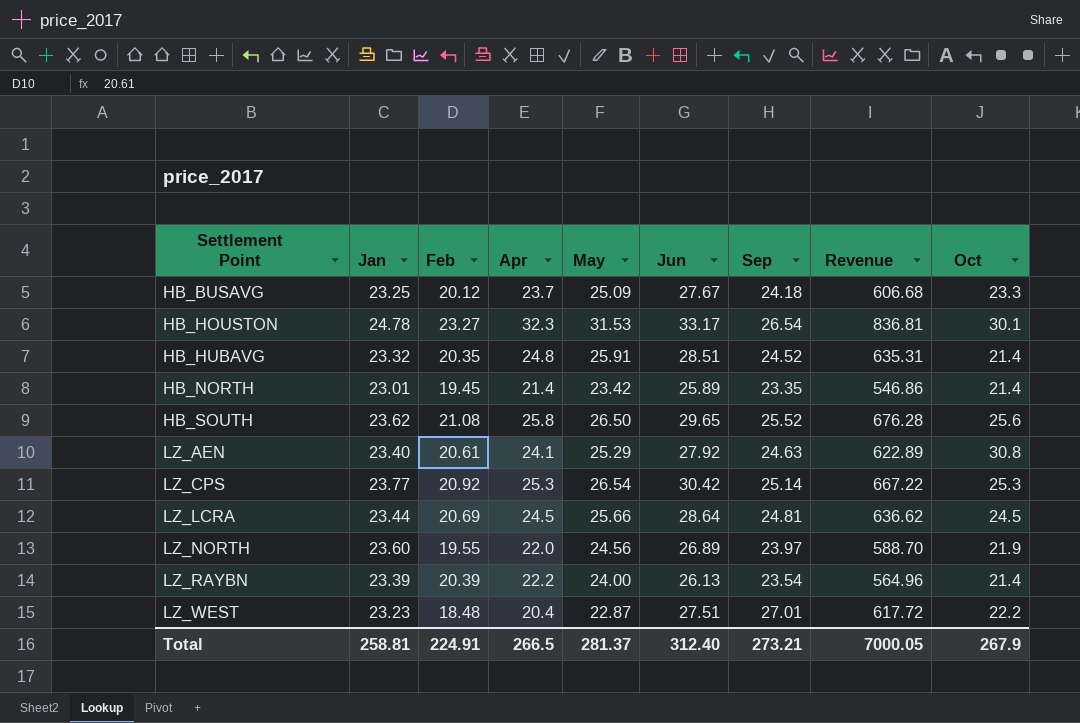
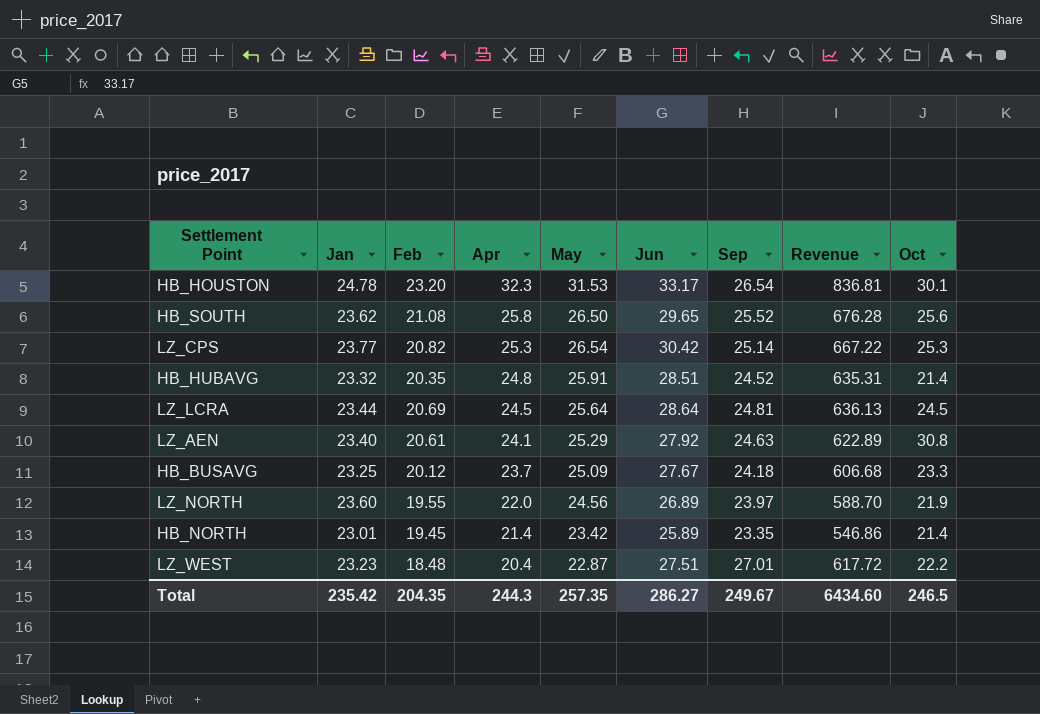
row order: Settlement Point ascending -> Apr descending
row LZ_RAYBN: 23.39 | 20.39 | 22.2 | 24.00 | 26.13 | 23.54 | 564.96 | 21.4 -> none
HB_HOUSTON | Feb: 23.27 -> 23.20
LZ_CPS | Feb: 20.92 -> 20.82
LZ_LCRA | May: 25.66 -> 25.64
LZ_LCRA | Revenue: 636.62 -> 636.13
Total | Jan: 258.81 -> 235.42
Total | Feb: 224.91 -> 204.35
Total | Apr: 266.5 -> 244.3
Total | May: 281.37 -> 257.35
Total | Jun: 312.40 -> 286.27
Total | Sep: 273.21 -> 249.67
Total | Revenue: 7000.05 -> 6434.60
Total | Oct: 267.9 -> 246.5

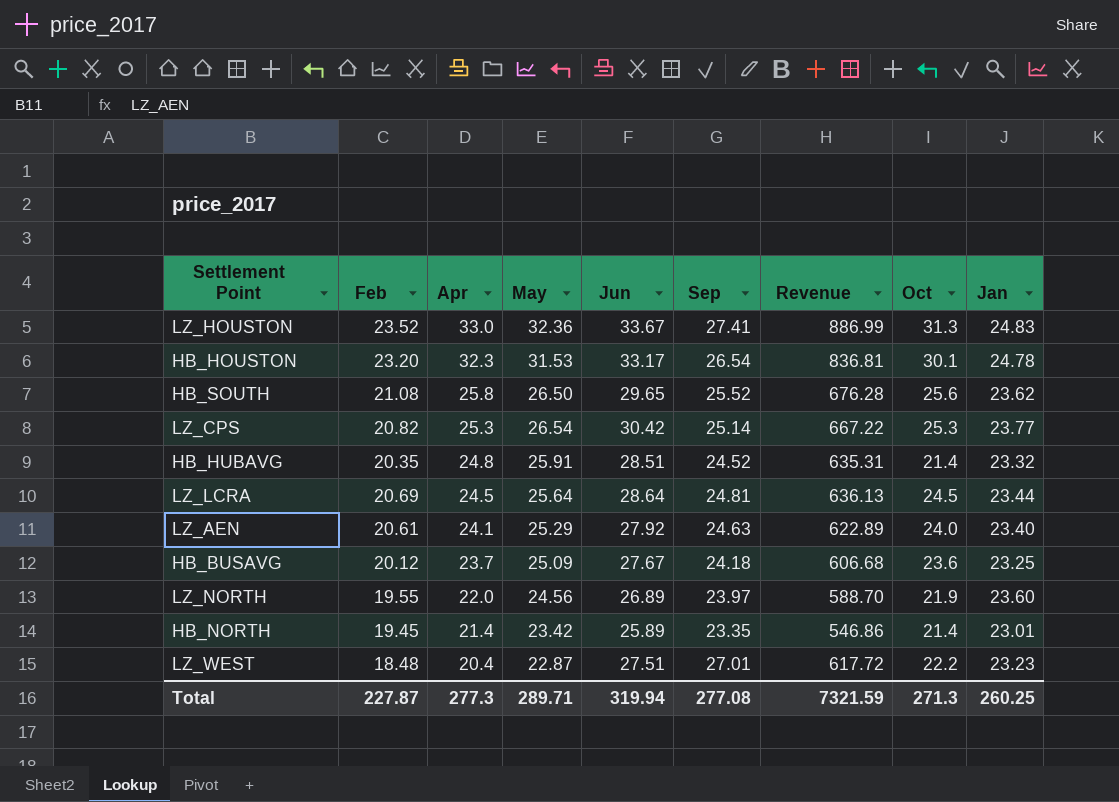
column Jan | position: 2 -> 9
row LZ_HOUSTON: none -> 23.52 | 33.0 | 32.36 | 33.67 | 27.41 | 886.99 | 31.3 | 24.83
LZ_AEN | Oct: 30.8 -> 24.0
HB_BUSAVG | Oct: 23.3 -> 23.6
Total | Feb: 204.35 -> 227.87
Total | Apr: 244.3 -> 277.3
Total | May: 257.35 -> 289.71
Total | Jun: 286.27 -> 319.94
Total | Sep: 249.67 -> 277.08
Total | Revenue: 6434.60 -> 7321.59
Total | Oct: 246.5 -> 271.3
Total | Jan: 235.42 -> 260.25

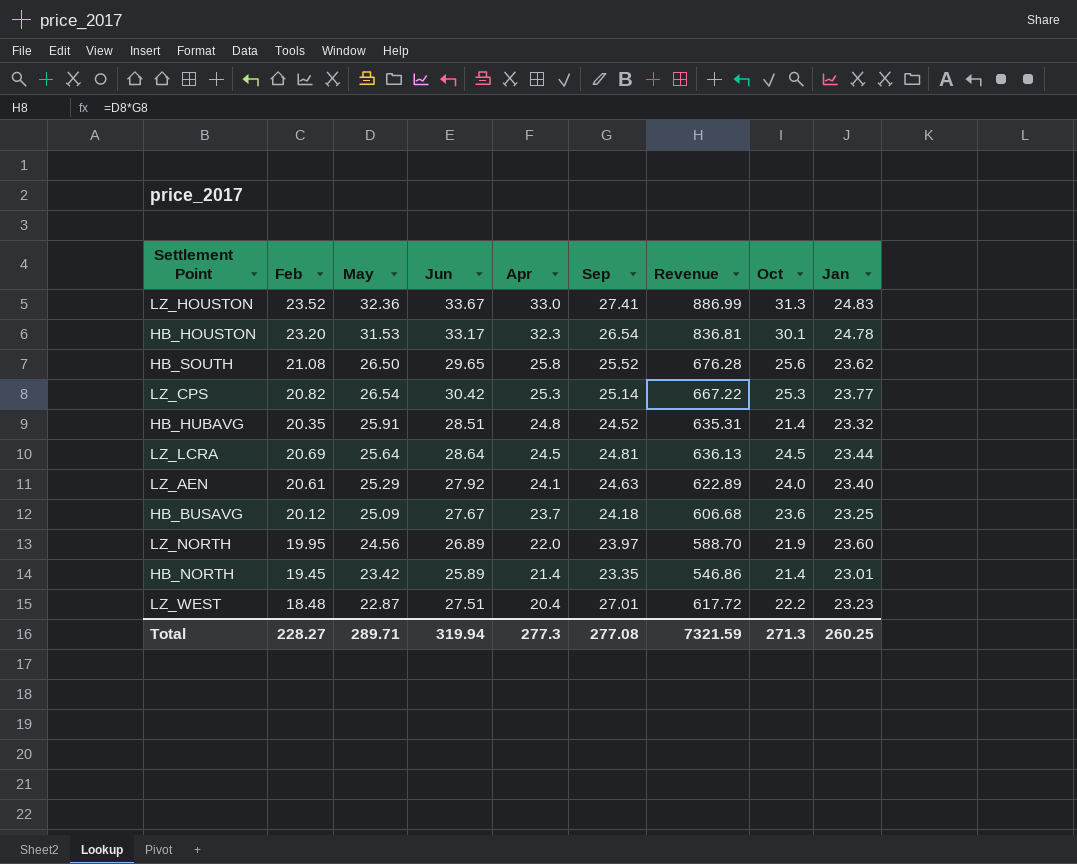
column Apr | position: 3 -> 5
LZ_NORTH | Feb: 19.55 -> 19.95
Total | Feb: 227.87 -> 228.27

